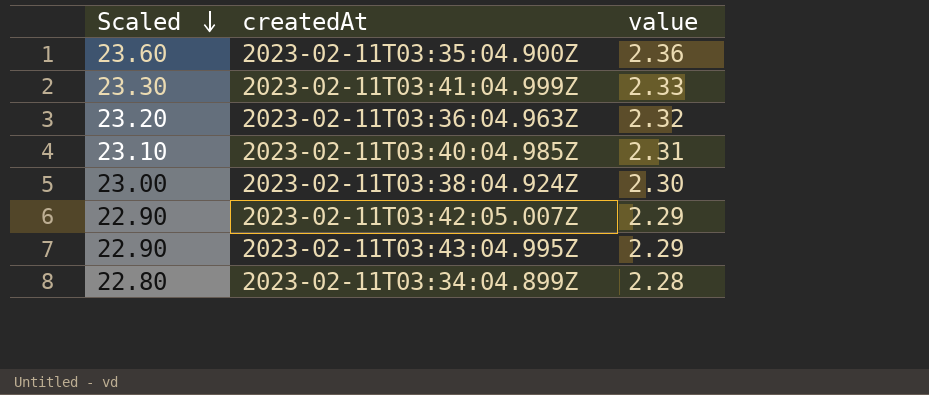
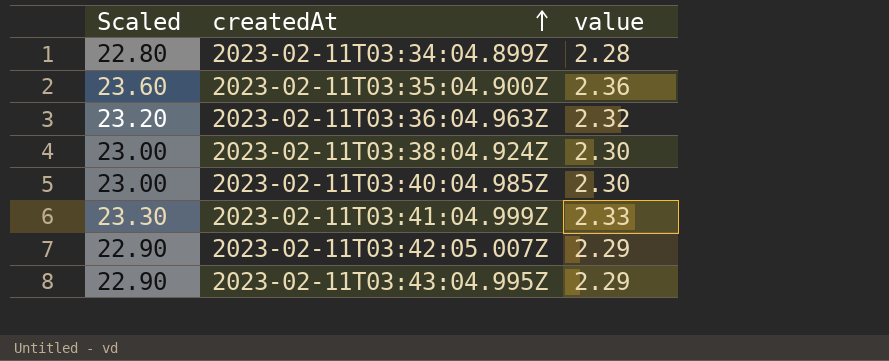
row order: Scaled descending -> createdAt ascending
2023-02-11T03:40:04.985Z | Scaled: 23.10 -> 23.00
2023-02-11T03:40:04.985Z | value: 2.31 -> 2.30

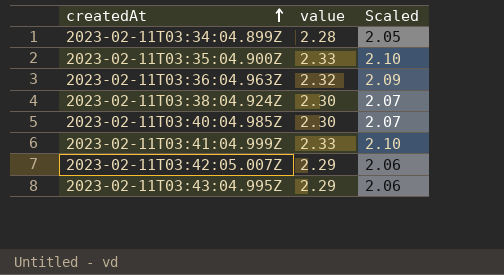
column Scaled | formula: [value] * 10 -> [value] * 0.9
column Scaled | position: 1 -> 3
2023-02-11T03:35:04.900Z | value: 2.36 -> 2.33

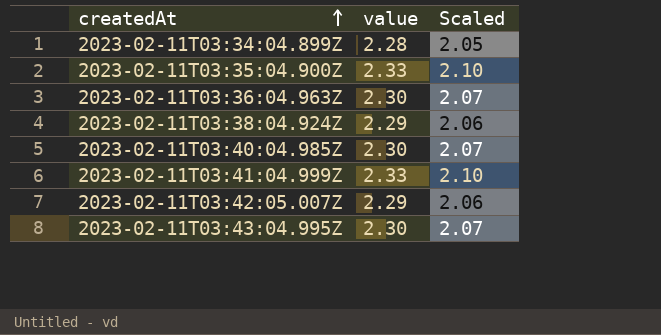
2023-02-11T03:36:04.963Z | value: 2.32 -> 2.30
2023-02-11T03:36:04.963Z | Scaled: 2.09 -> 2.07
2023-02-11T03:38:04.924Z | value: 2.30 -> 2.29
2023-02-11T03:38:04.924Z | Scaled: 2.07 -> 2.06
2023-02-11T03:43:04.995Z | value: 2.29 -> 2.30
2023-02-11T03:43:04.995Z | Scaled: 2.06 -> 2.07

